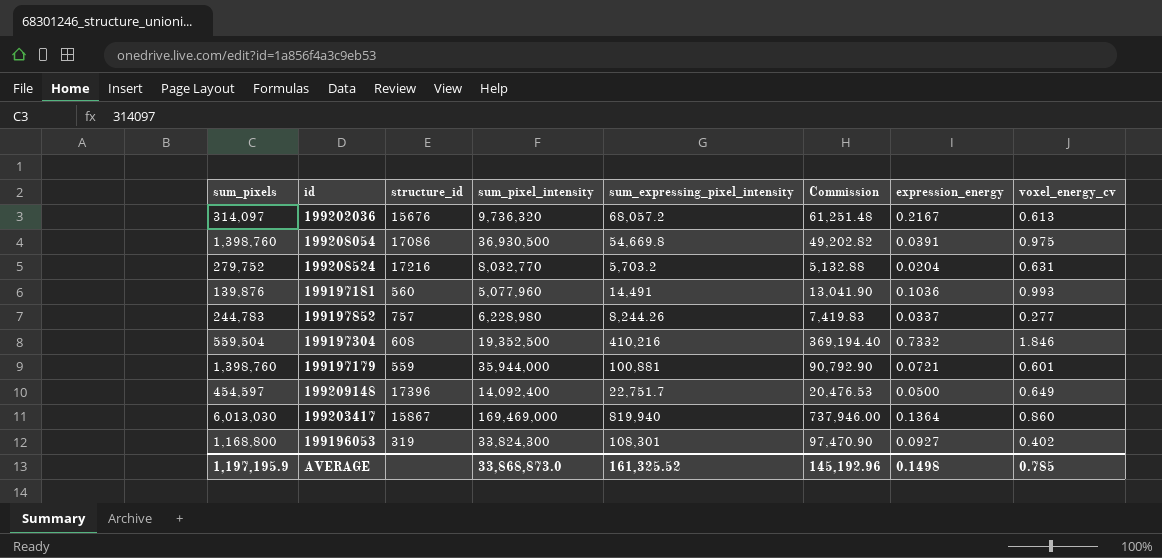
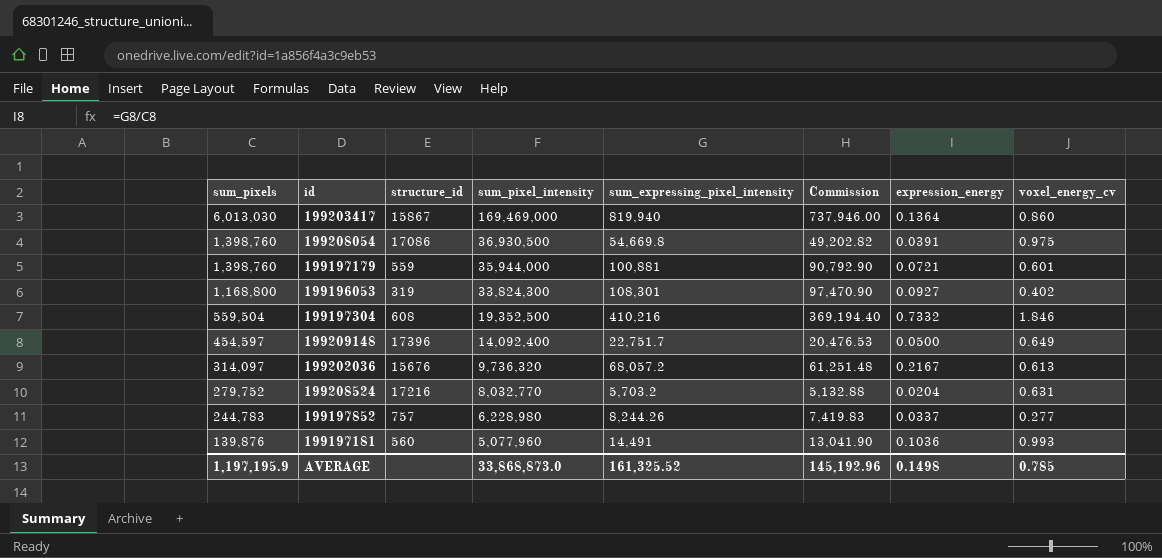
row order: none -> sum_pixels descending

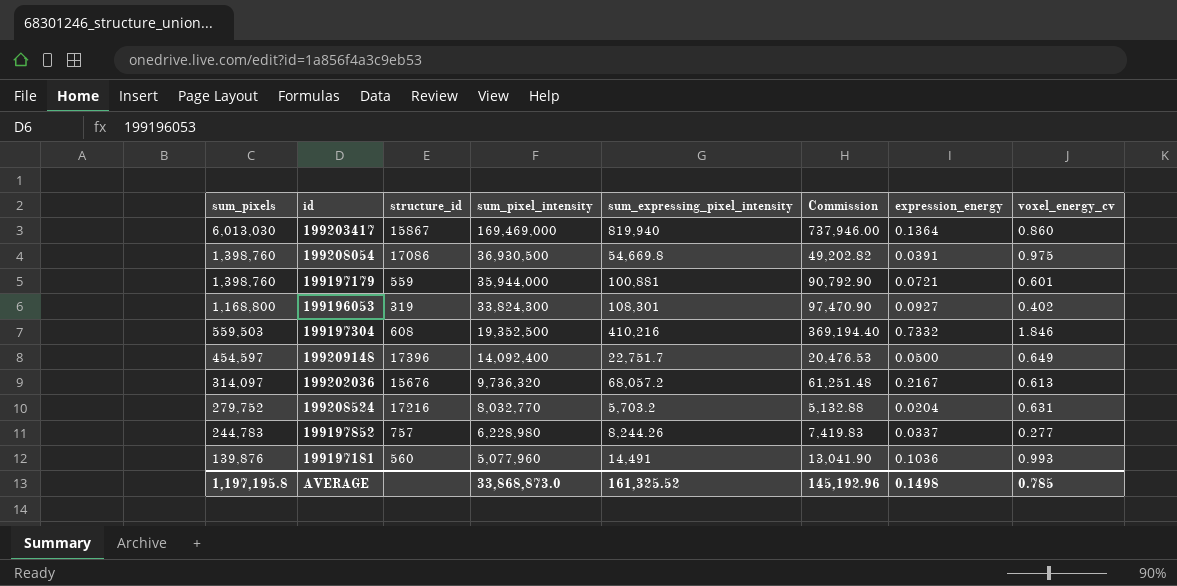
199197304 | sum_pixels: 559,504 -> 559,503
AVERAGE | sum_pixels: 1,197,195.9 -> 1,197,195.8

